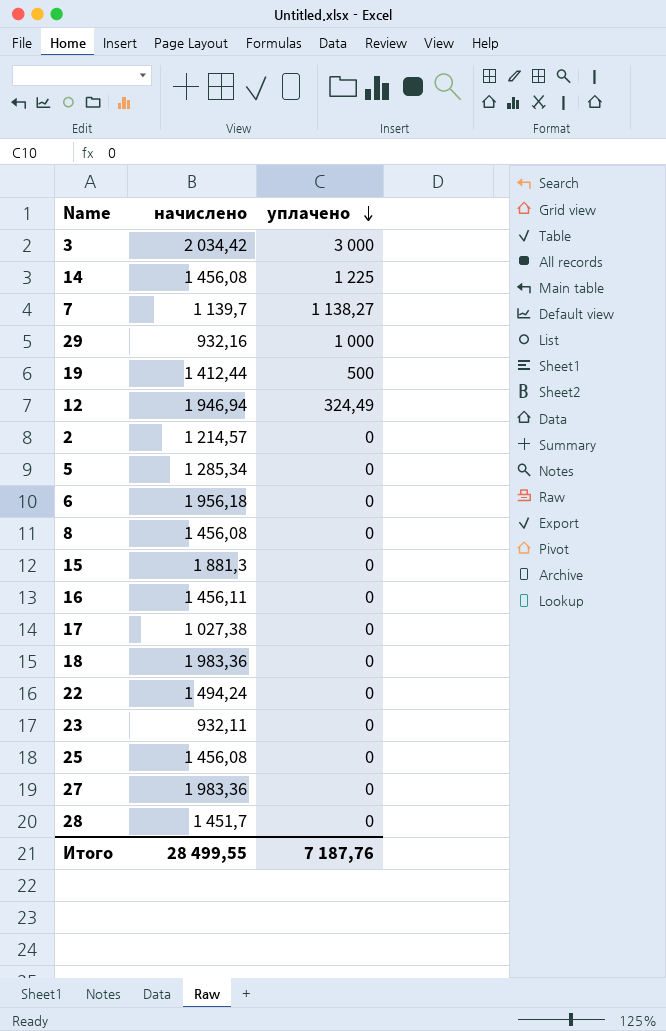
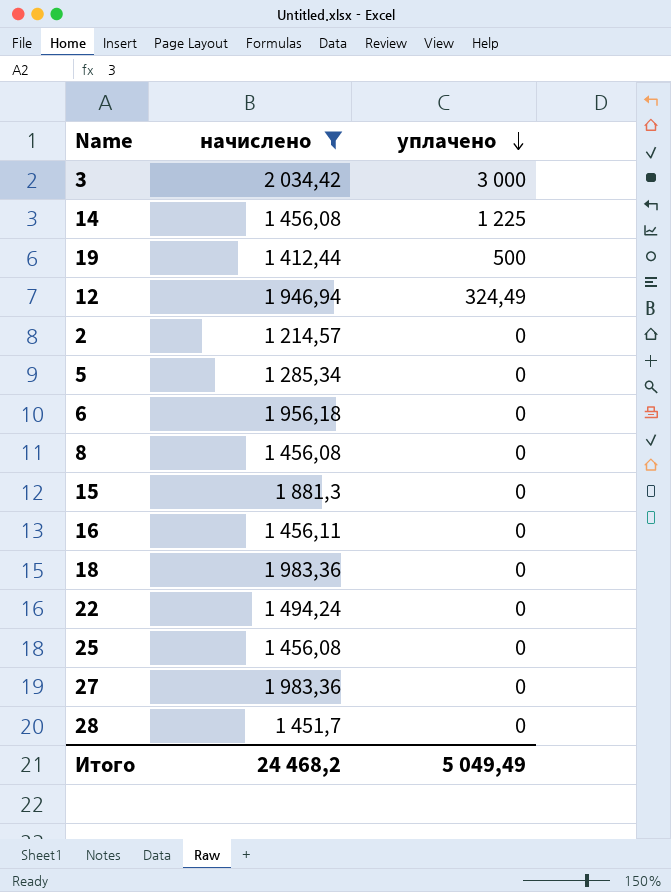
filter: none -> начислено >= 1 214,57
Итого | начислено: 28 499,55 -> 24 468,2
Итого | уплачено: 7 187,76 -> 5 049,49

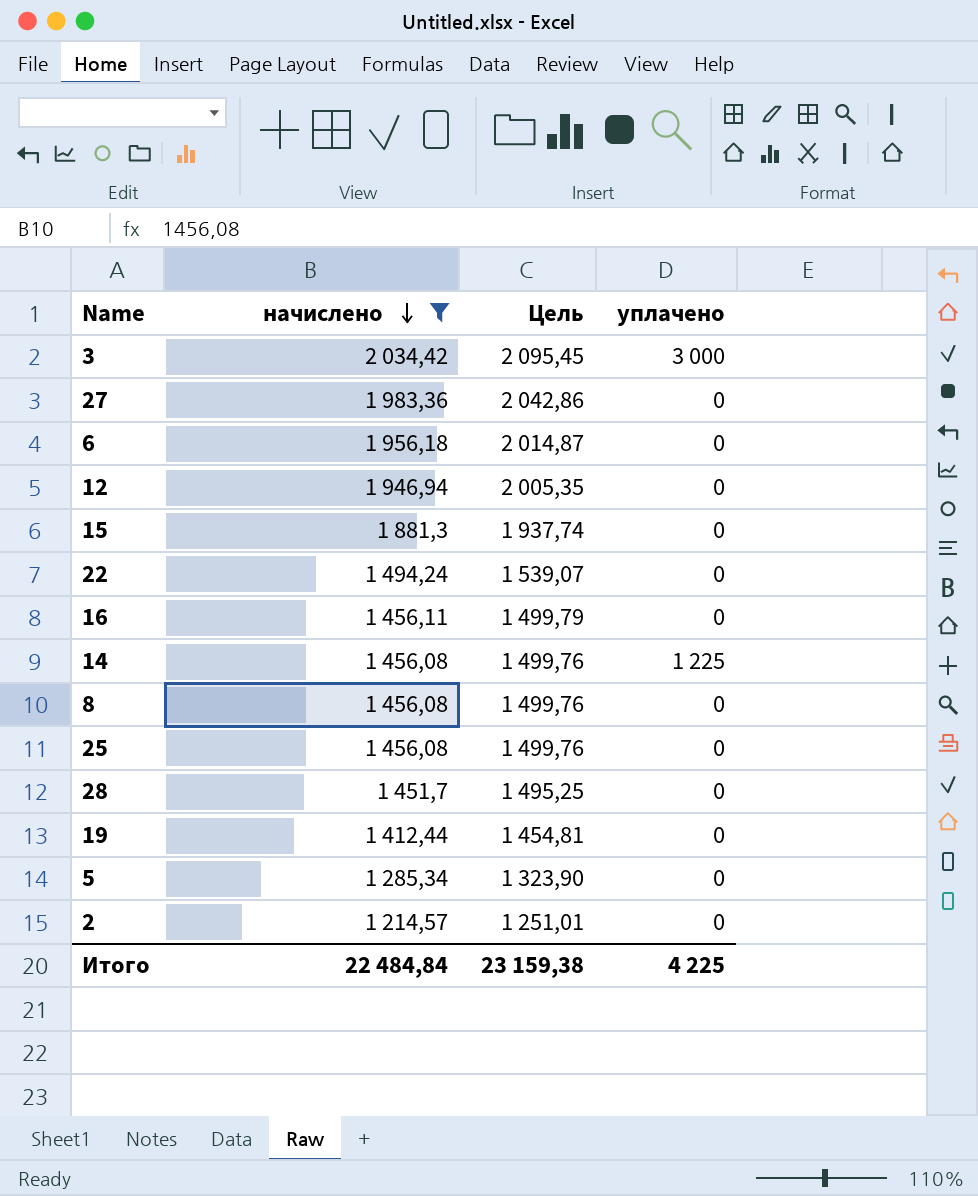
row order: уплачено descending -> начислено descending
column Цель | formula: none -> [начислено] * 1,03
row 18: 1 983,36 | 0 -> none
12 | уплачено: 324,49 -> 0
19 | уплачено: 500 -> 0
Итого | начислено: 24 468,2 -> 22 484,84
Итого | уплачено: 5 049,49 -> 4 225

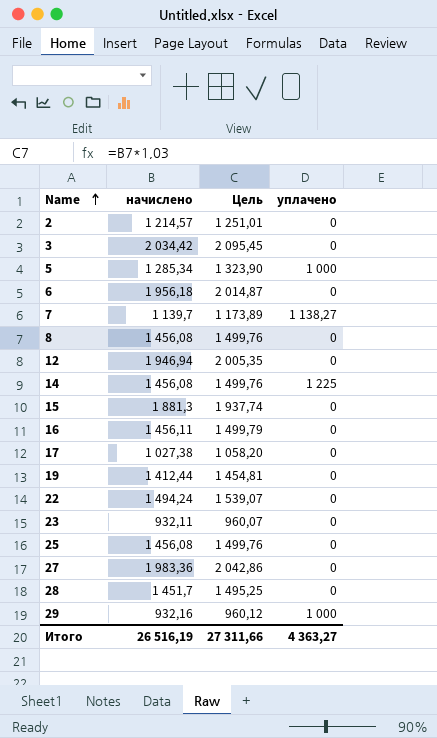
filter: начислено >= 1 214,57 -> none
row order: начислено descending -> Name ascending
3 | уплачено: 3 000 -> 0
5 | уплачено: 0 -> 1 000
Итого | начислено: 22 484,84 -> 26 516,19
Итого | Цель: 23 159,38 -> 27 311,66
Итого | уплачено: 4 225 -> 4 363,27

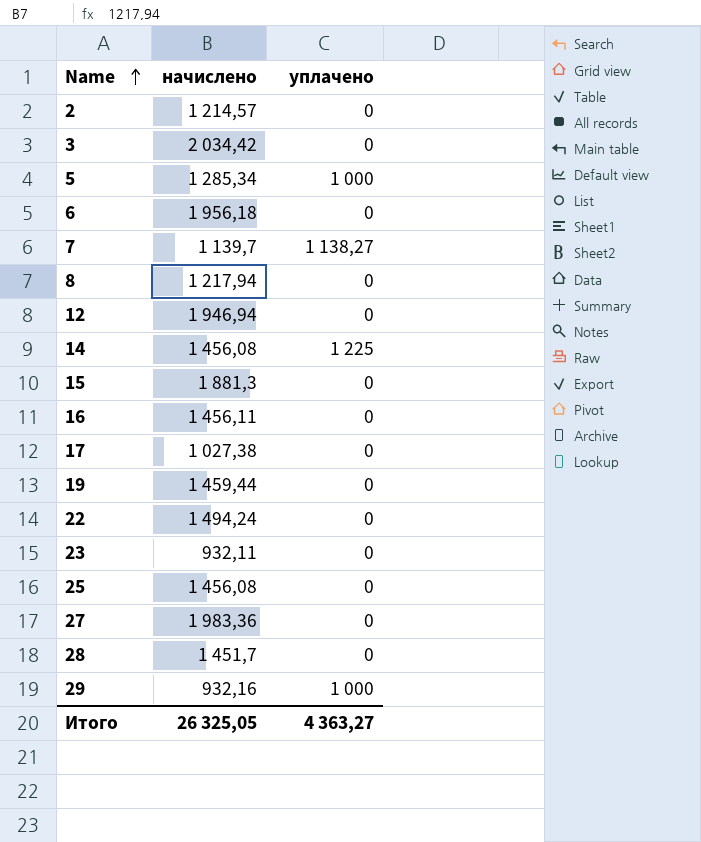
column Цель | formula: [начислено] * 1,03 -> none
8 | начислено: 1 456,08 -> 1 217,94
19 | начислено: 1 412,44 -> 1 459,44
Итого | начислено: 26 516,19 -> 26 325,05

